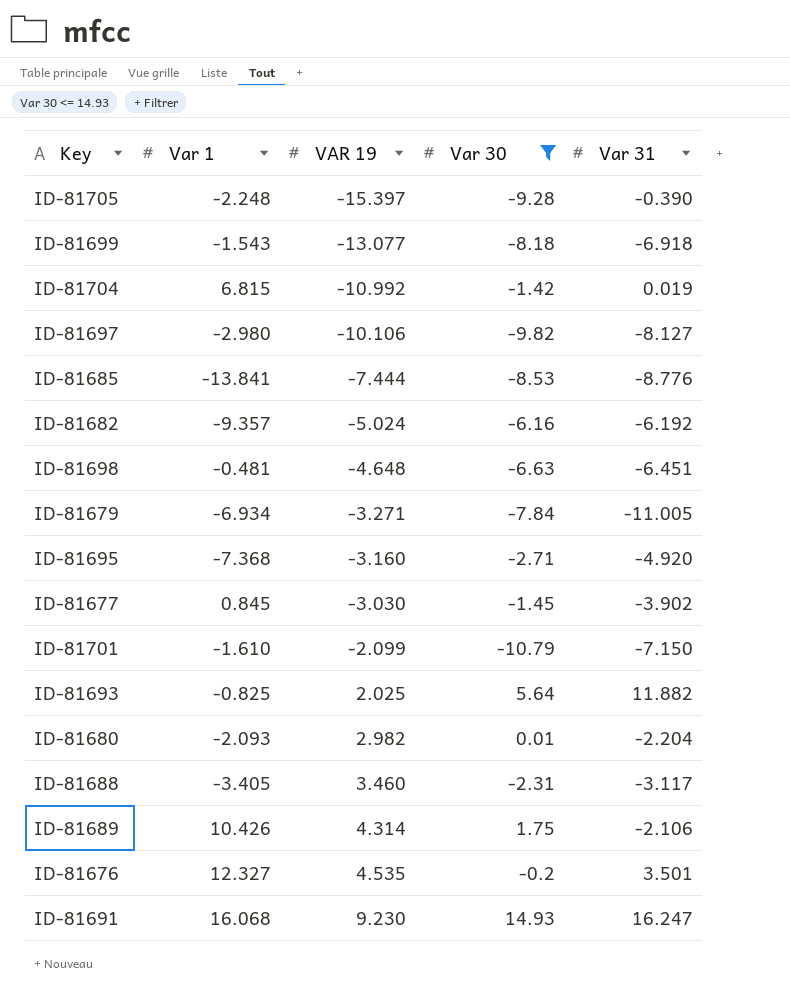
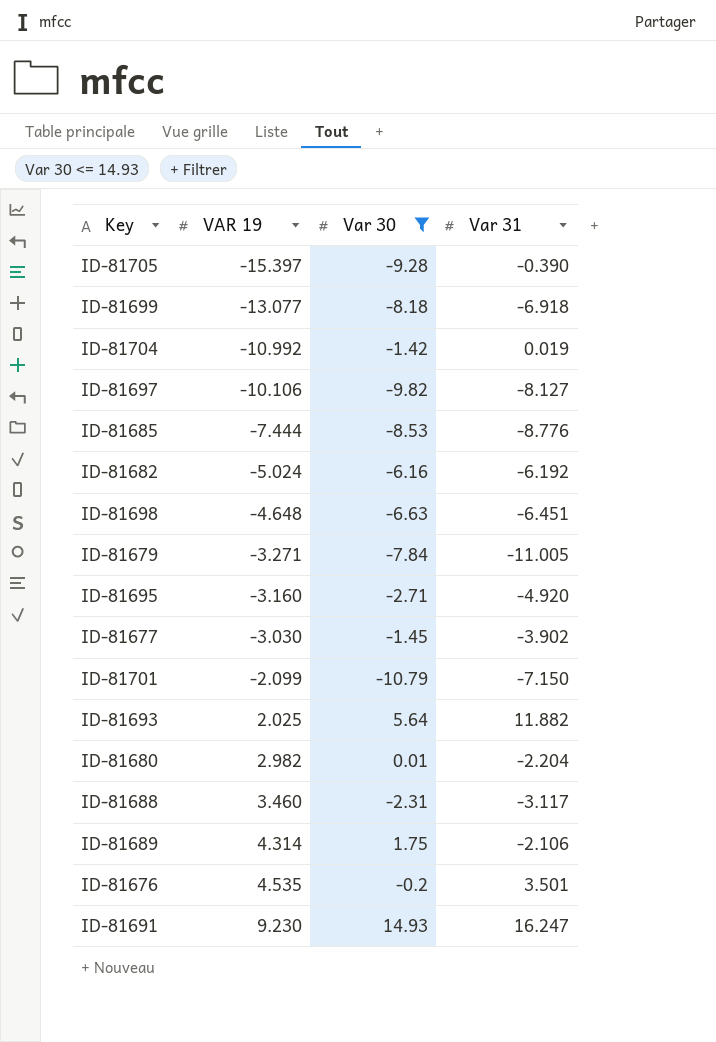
column Var 1 | position: 2 -> none

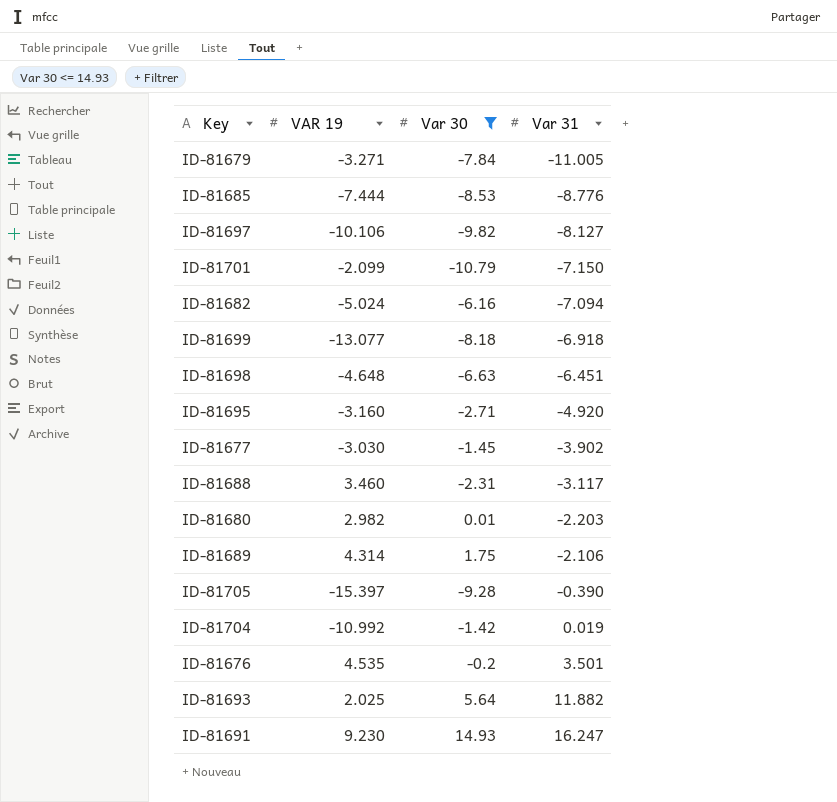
row order: VAR 19 ascending -> Var 31 ascending
ID-81682 | Var 31: -6.192 -> -7.094
ID-81680 | Var 31: -2.204 -> -2.203

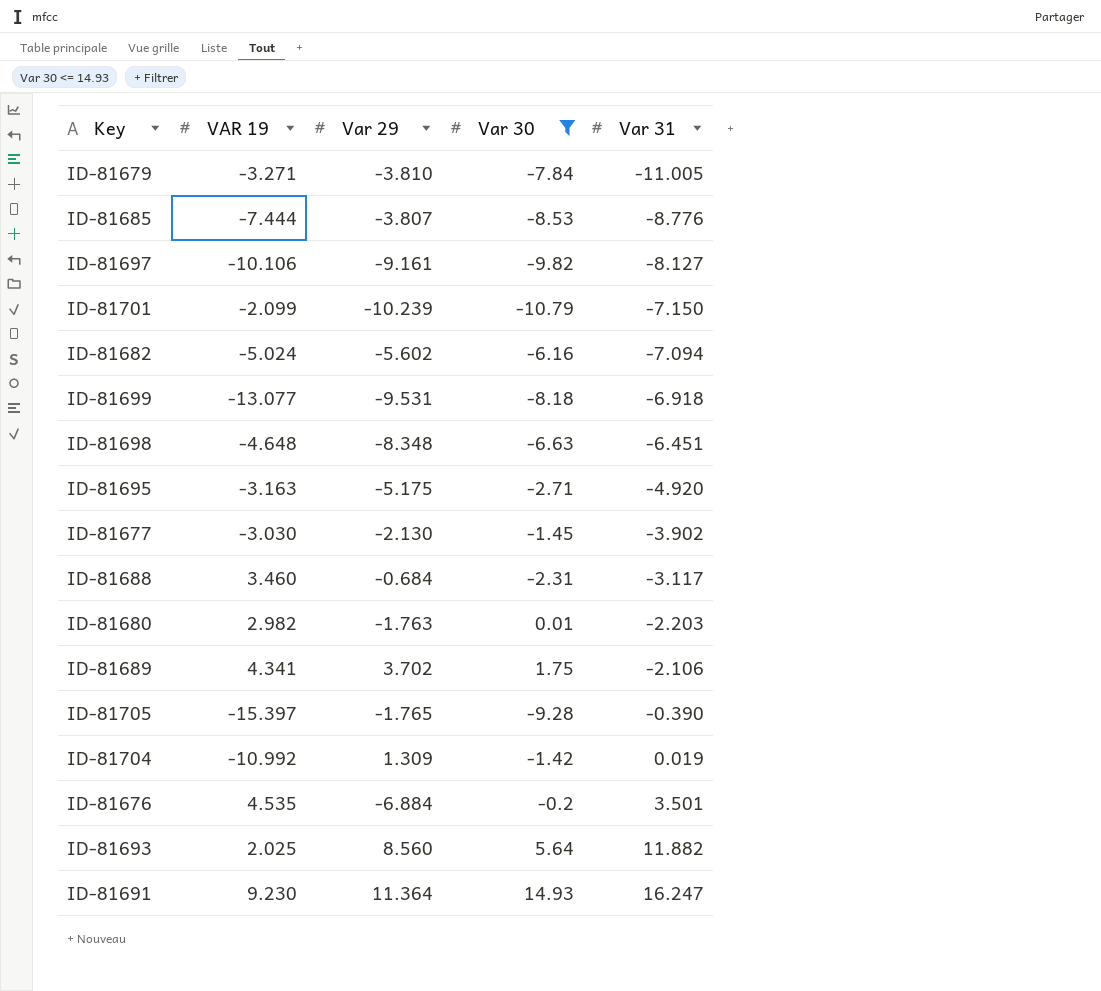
column Var 29 | position: none -> 3
ID-81695 | VAR 19: -3.160 -> -3.163
ID-81689 | VAR 19: 4.314 -> 4.341

